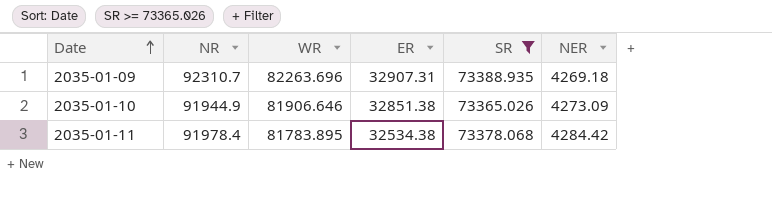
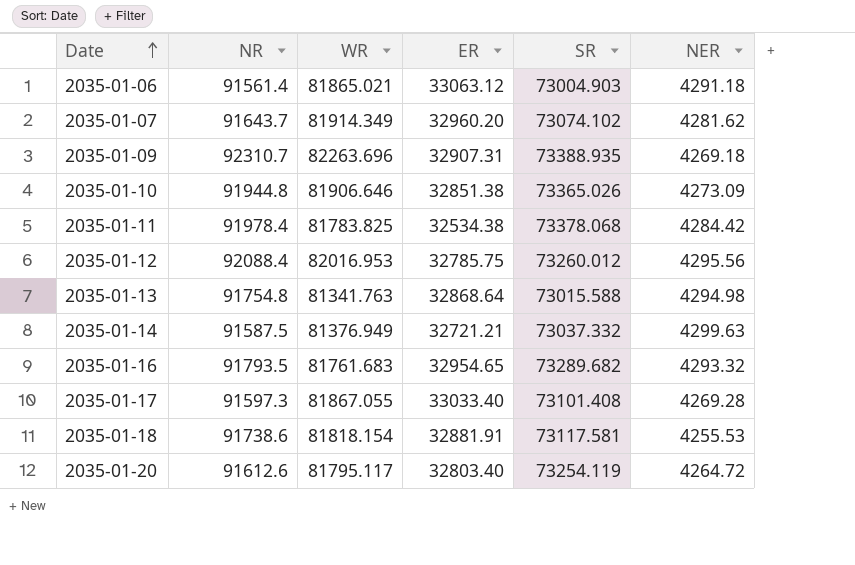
filter: SR >= 73365.026 -> none
2035-01-10 | NR: 91944.9 -> 91944.8
2035-01-11 | WR: 81783.895 -> 81783.825

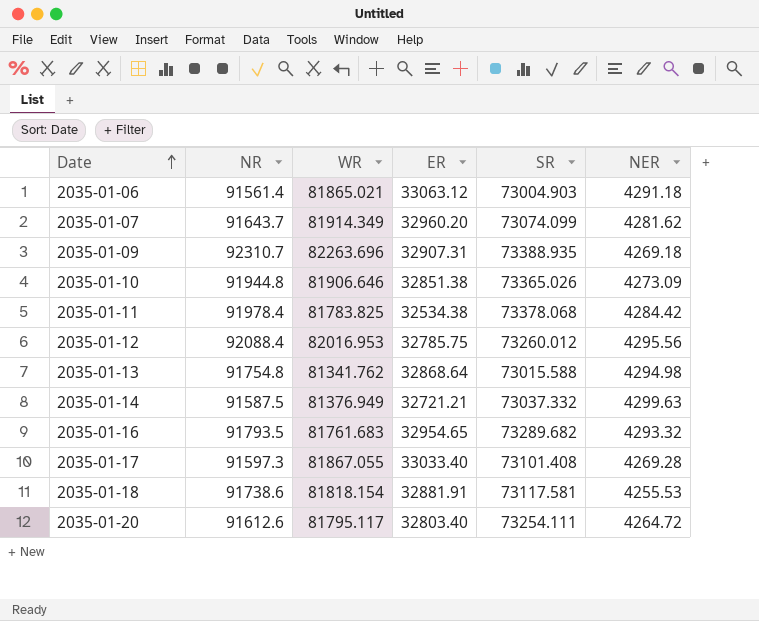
2035-01-07 | SR: 73074.102 -> 73074.099
2035-01-13 | WR: 81341.763 -> 81341.762
2035-01-20 | SR: 73254.119 -> 73254.111

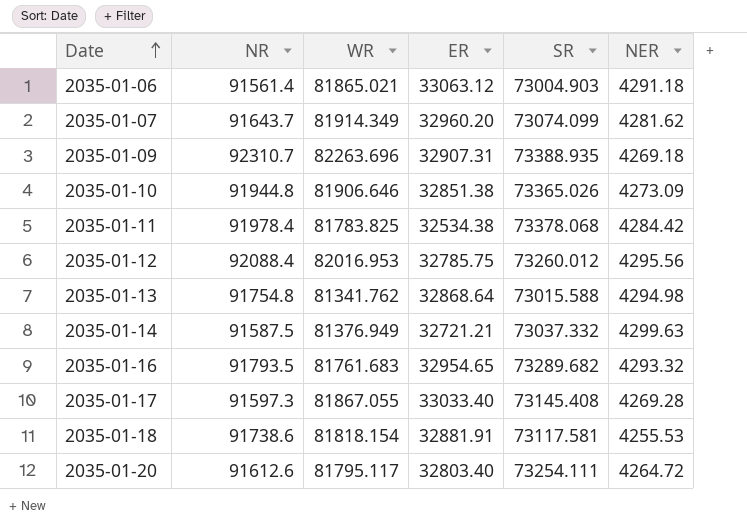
2035-01-17 | SR: 73101.408 -> 73145.408

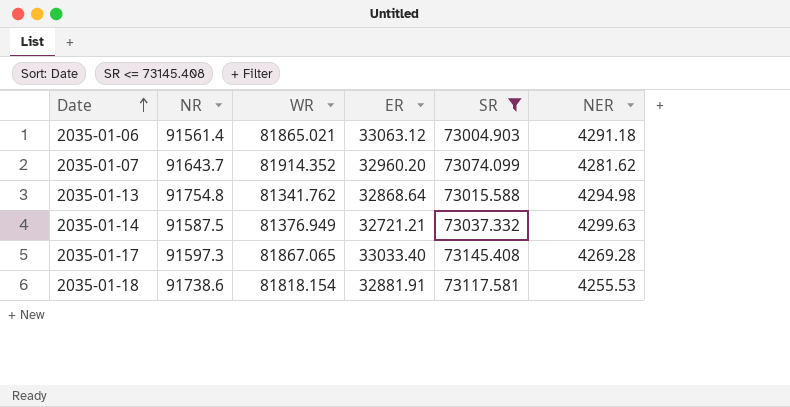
filter: none -> SR <= 73145.408
2035-01-07 | WR: 81914.349 -> 81914.352
2035-01-17 | WR: 81867.055 -> 81867.065

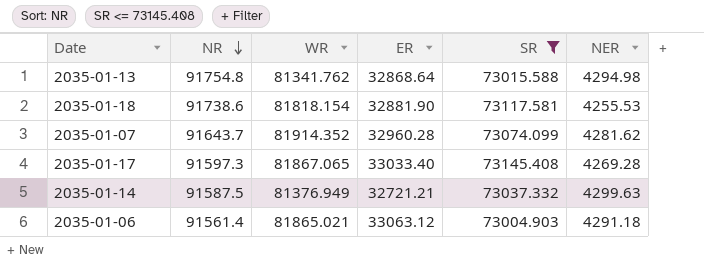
row order: Date ascending -> NR descending
2035-01-18 | ER: 32881.91 -> 32881.90
2035-01-07 | ER: 32960.20 -> 32960.28

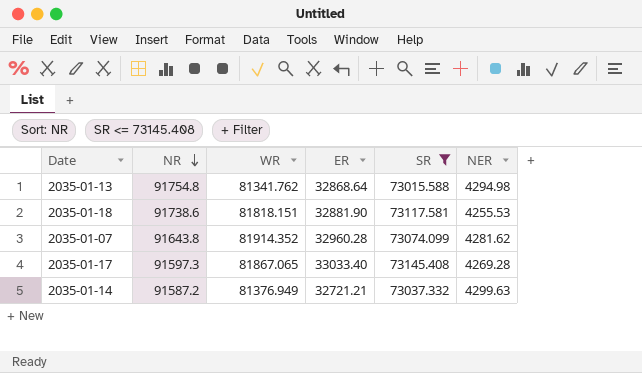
row 2035-01-06: 91561.4 | 81865.021 | 33063.12 | 73004.903 | 4291.18 -> none
2035-01-18 | WR: 81818.154 -> 81818.151
2035-01-07 | NR: 91643.7 -> 91643.8
2035-01-14 | NR: 91587.5 -> 91587.2

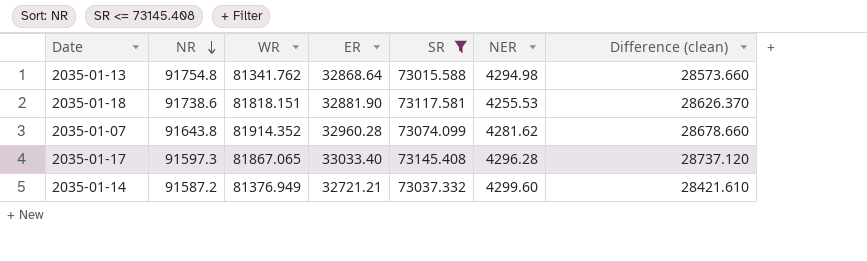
column Difference (clean) | formula: none -> [ER] - [NER]
2035-01-17 | NER: 4269.28 -> 4296.28
2035-01-14 | NER: 4299.63 -> 4299.60

